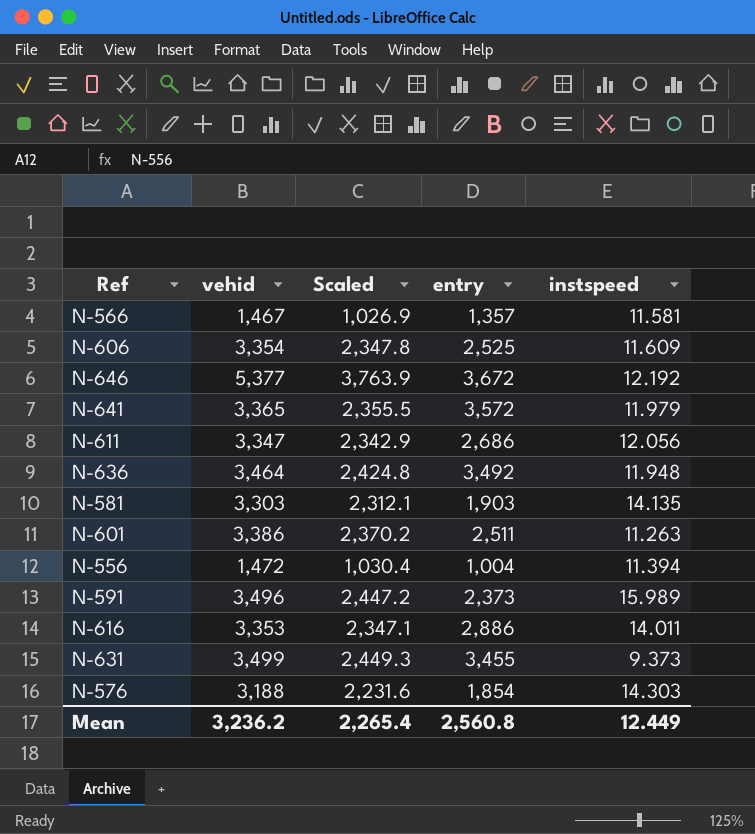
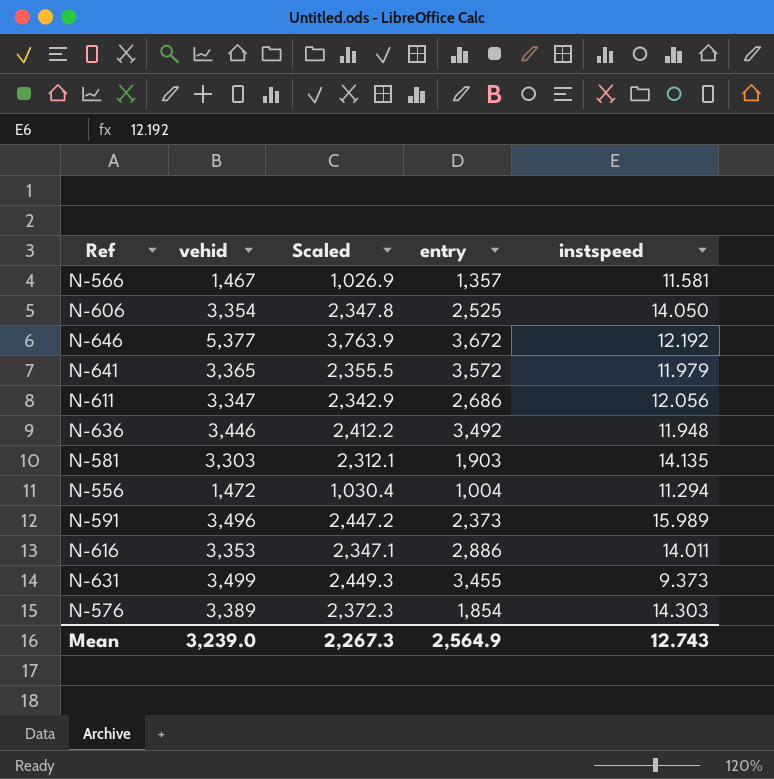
row N-601: 3,386 | 2,370.2 | 2,511 | 11.263 -> none
N-606 | instspeed: 11.609 -> 14.050
N-636 | vehid: 3,464 -> 3,446
N-636 | Scaled: 2,424.8 -> 2,412.2
N-556 | instspeed: 11.394 -> 11.294
N-576 | vehid: 3,188 -> 3,389
N-576 | Scaled: 2,231.6 -> 2,372.3
Mean | vehid: 3,236.2 -> 3,239.0
Mean | Scaled: 2,265.4 -> 2,267.3
Mean | entry: 2,560.8 -> 2,564.9
Mean | instspeed: 12.449 -> 12.743

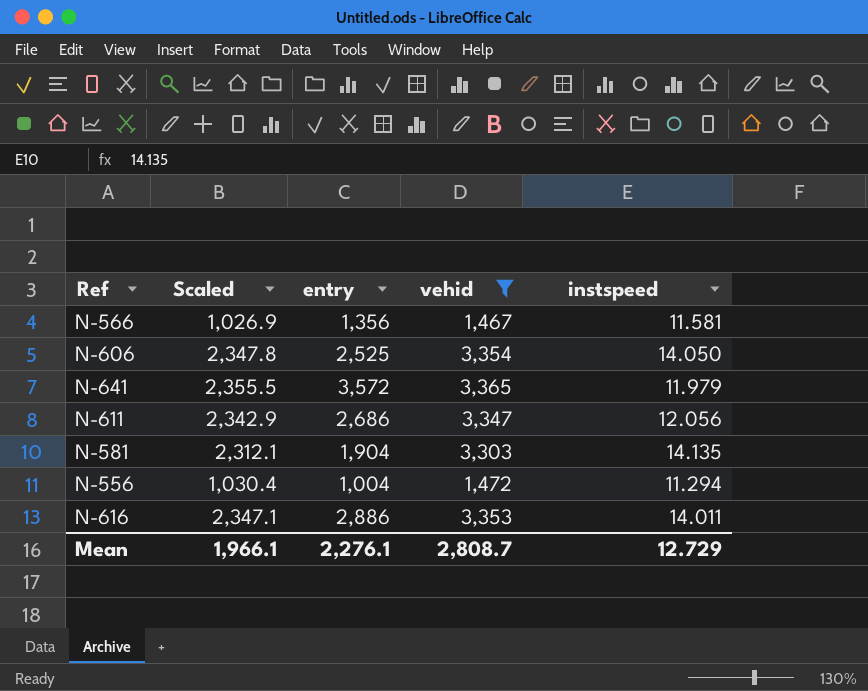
filter: none -> vehid <= 3,365
column vehid | position: 2 -> 4
N-566 | entry: 1,357 -> 1,356
N-581 | entry: 1,903 -> 1,904
Mean | Scaled: 2,267.3 -> 1,966.1
Mean | entry: 2,564.9 -> 2,276.1
Mean | vehid: 3,239.0 -> 2,808.7
Mean | instspeed: 12.743 -> 12.729

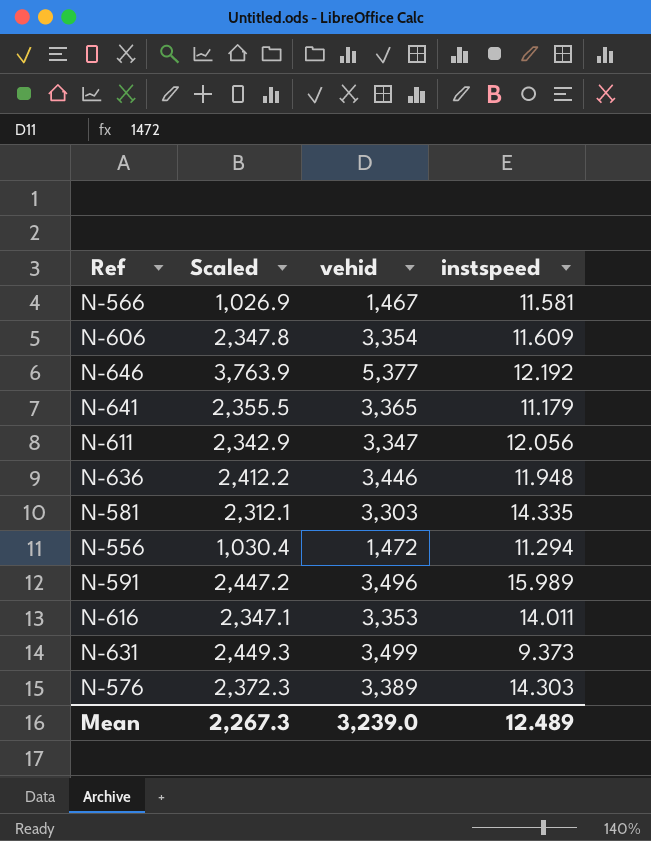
filter: vehid <= 3,365 -> none
column entry | position: 3 -> none
N-606 | instspeed: 14.050 -> 11.609
N-641 | instspeed: 11.979 -> 11.179
N-581 | instspeed: 14.135 -> 14.335
Mean | Scaled: 1,966.1 -> 2,267.3
Mean | vehid: 2,808.7 -> 3,239.0
Mean | instspeed: 12.729 -> 12.489

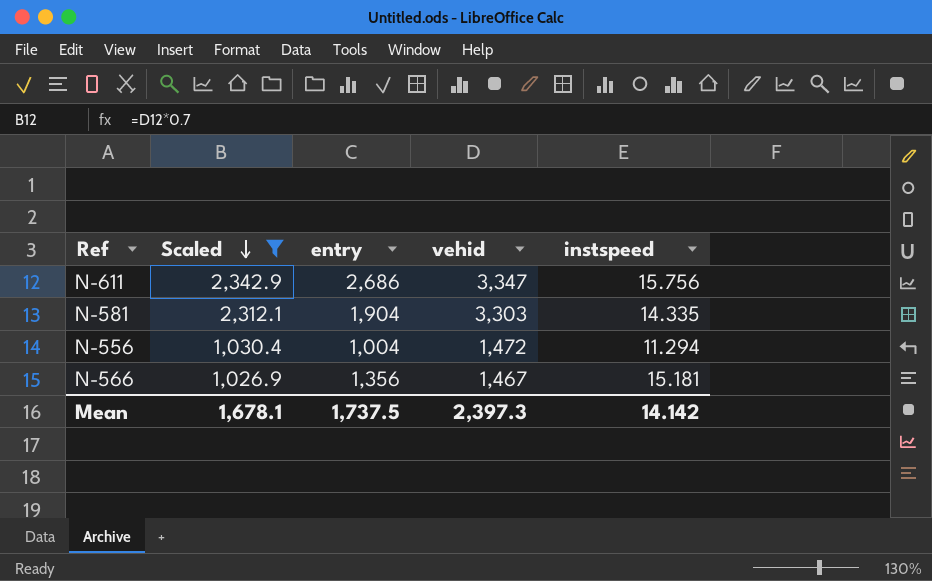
filter: none -> Scaled <= 2,342.9
row order: none -> Scaled descending
column entry | position: none -> 3
N-611 | instspeed: 12.056 -> 15.756
N-566 | instspeed: 11.581 -> 15.181
Mean | Scaled: 2,267.3 -> 1,678.1
Mean | vehid: 3,239.0 -> 2,397.3
Mean | instspeed: 12.489 -> 14.142

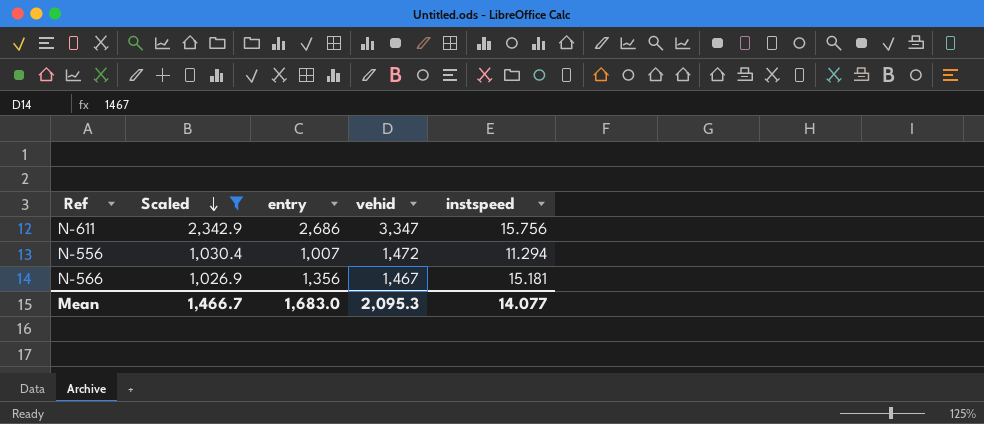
row N-581: 2,312.1 | 1,904 | 3,303 | 14.335 -> none
N-556 | entry: 1,004 -> 1,007
Mean | Scaled: 1,678.1 -> 1,466.7
Mean | entry: 1,737.5 -> 1,683.0
Mean | vehid: 2,397.3 -> 2,095.3
Mean | instspeed: 14.142 -> 14.077

